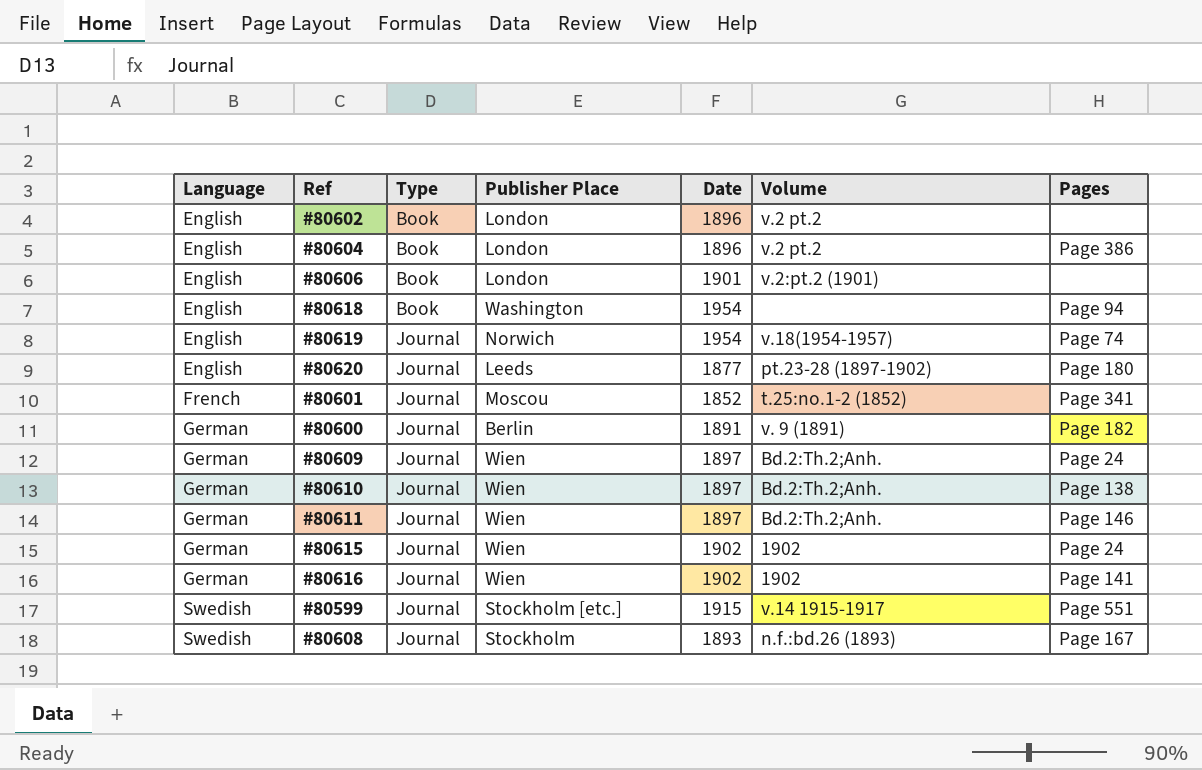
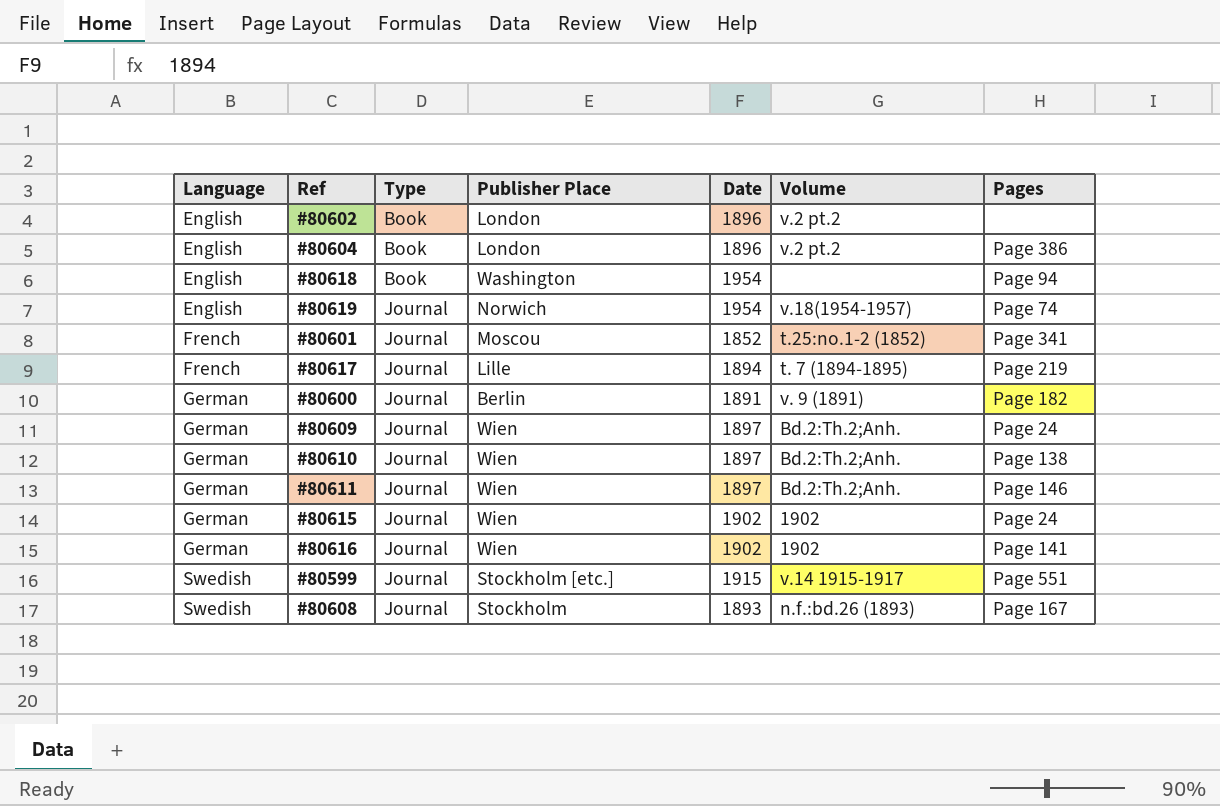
row #80606: English | Book | London | 1901 | v.2:pt.2 (1901) | none -> none
row #80620: English | Journal | Leeds | 1877 | pt.23-28 (1897-1902) | Page 180 -> none
row #80617: none -> French | Journal | Lille | 1894 | t. 7 (1894-1895) | Page 219

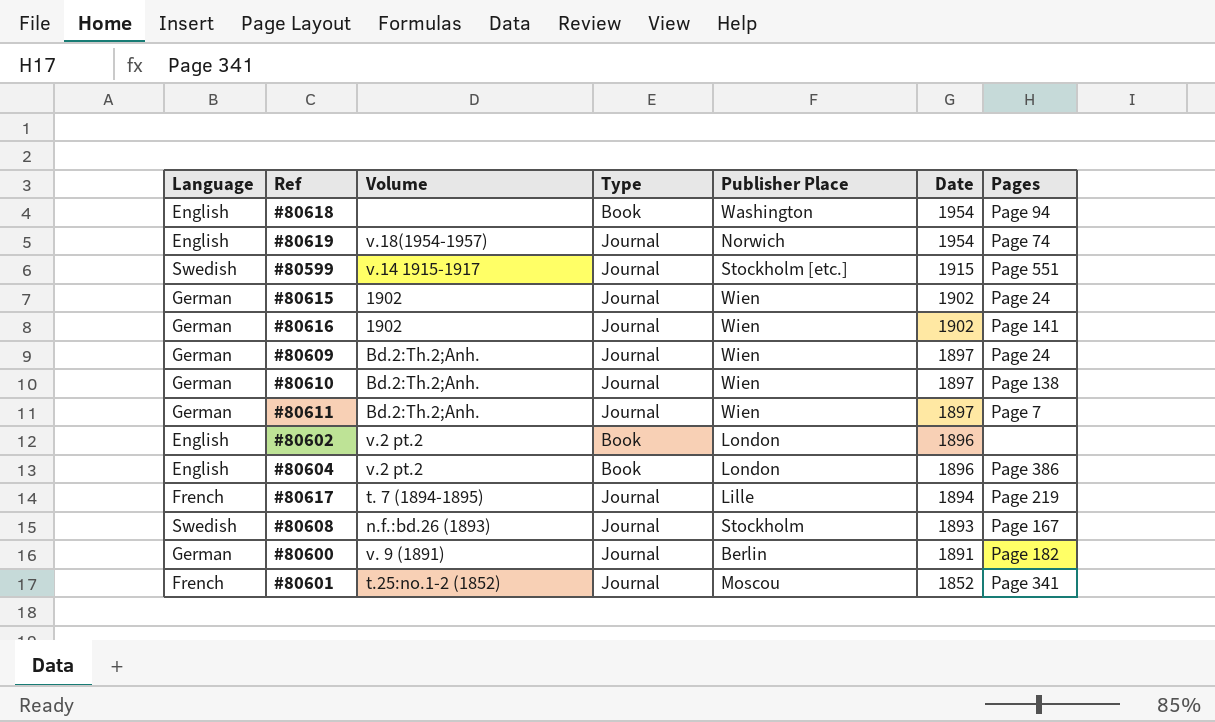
row order: Language ascending -> Date descending
column Volume | position: 6 -> 3
#80611 | Pages: Page 146 -> Page 7

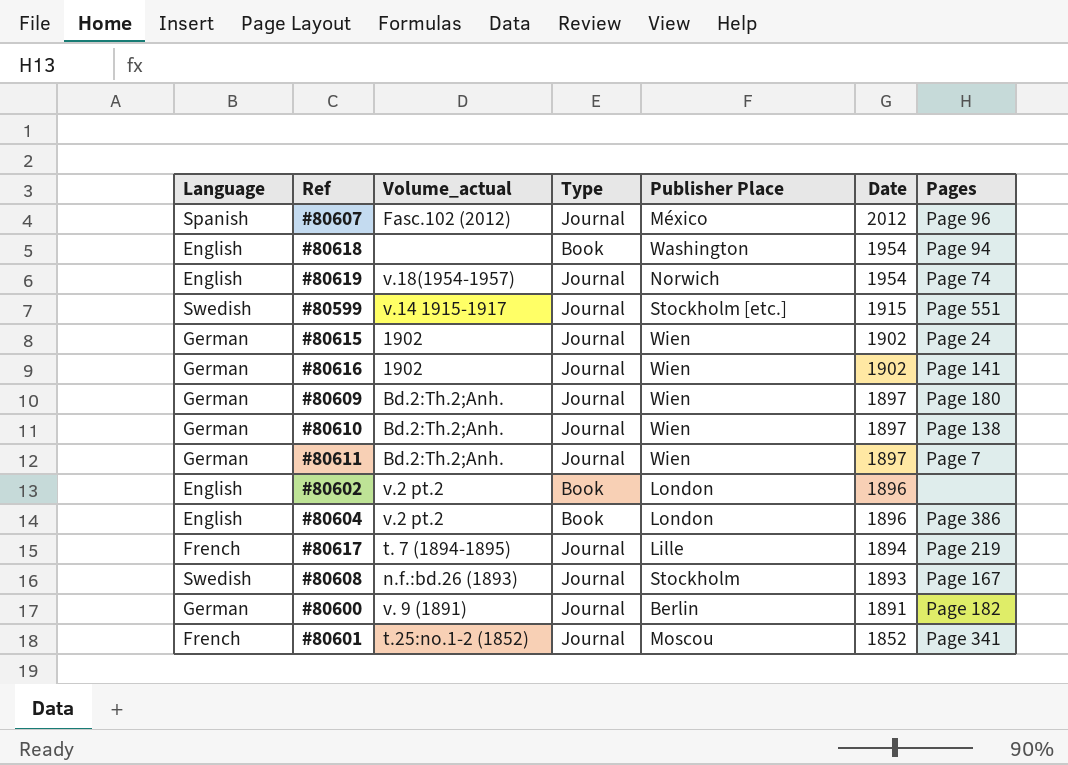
column name: Volume -> Volume_actual
row #80607: none -> Spanish | Fasc.102 (2012) | Journal | México | 2012 | Page 96
#80609 | Pages: Page 24 -> Page 180

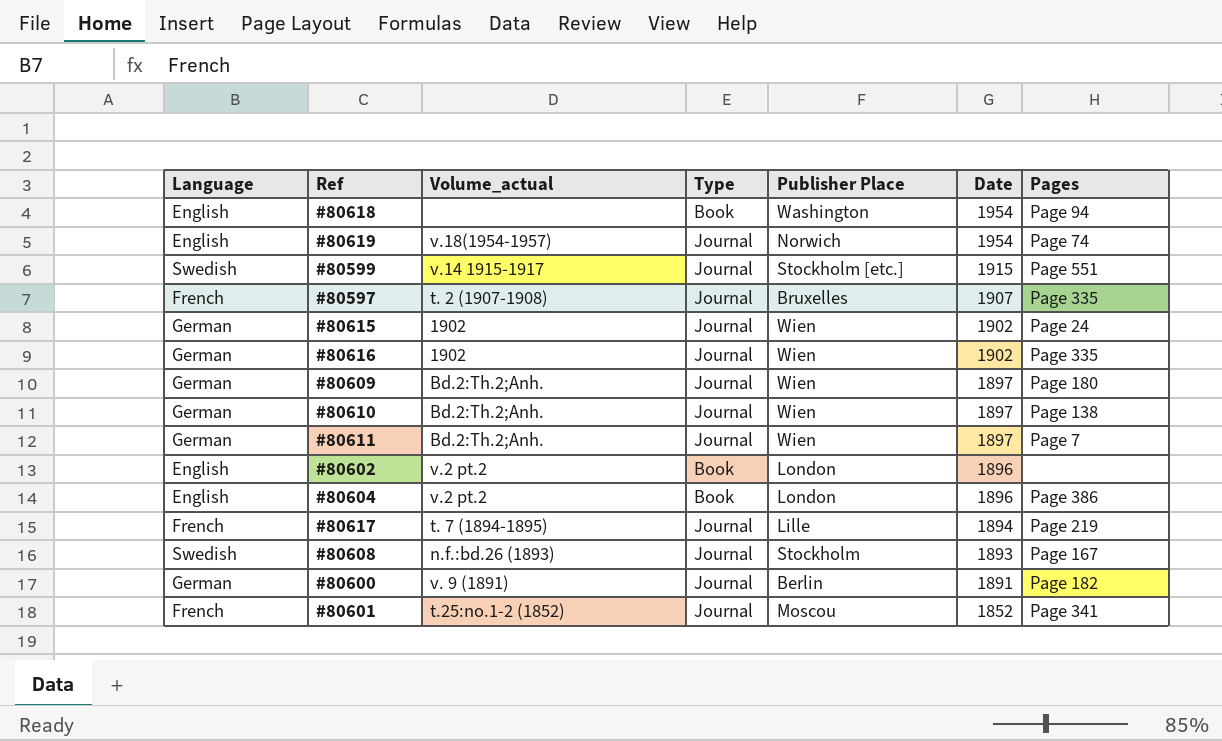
row #80607: Spanish | Fasc.102 (2012) | Journal | México | 2012 | Page 96 -> none
row #80597: none -> French | t. 2 (1907-1908) | Journal | Bruxelles | 1907 | Page 335
#80616 | Pages: Page 141 -> Page 335

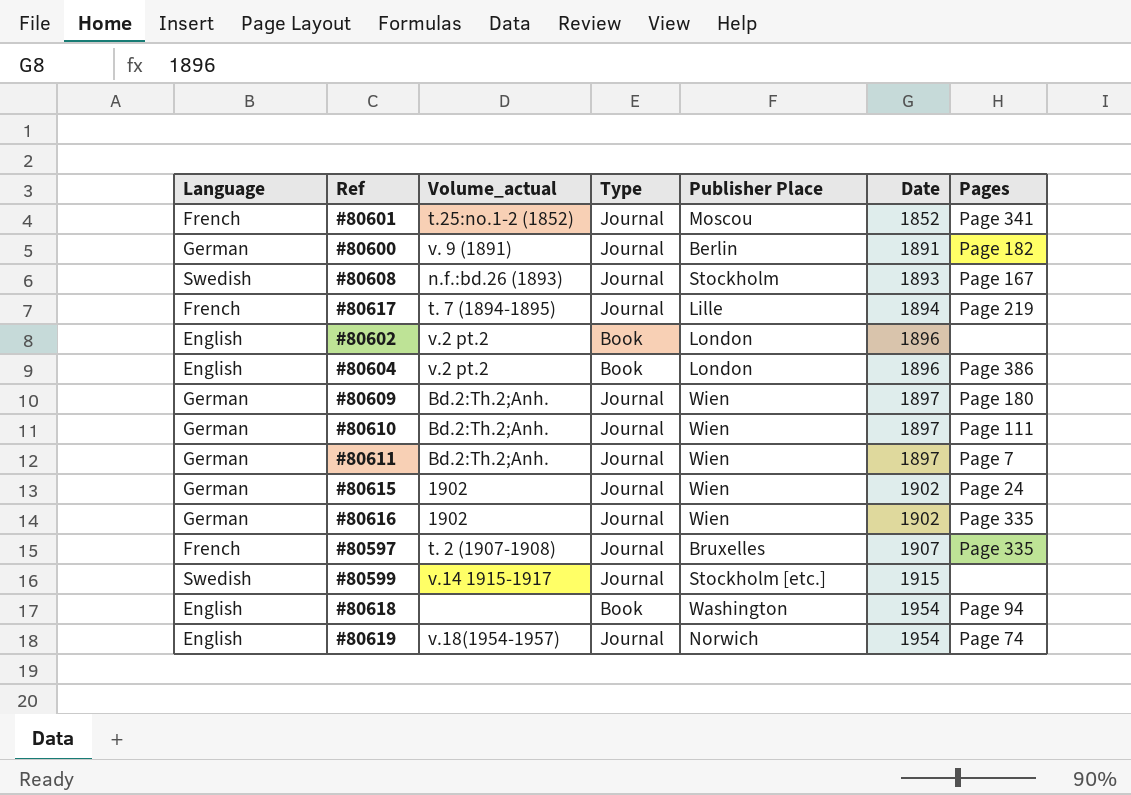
row order: Date descending -> Date ascending
#80610 | Pages: Page 138 -> Page 111
#80599 | Pages: Page 551 -> none

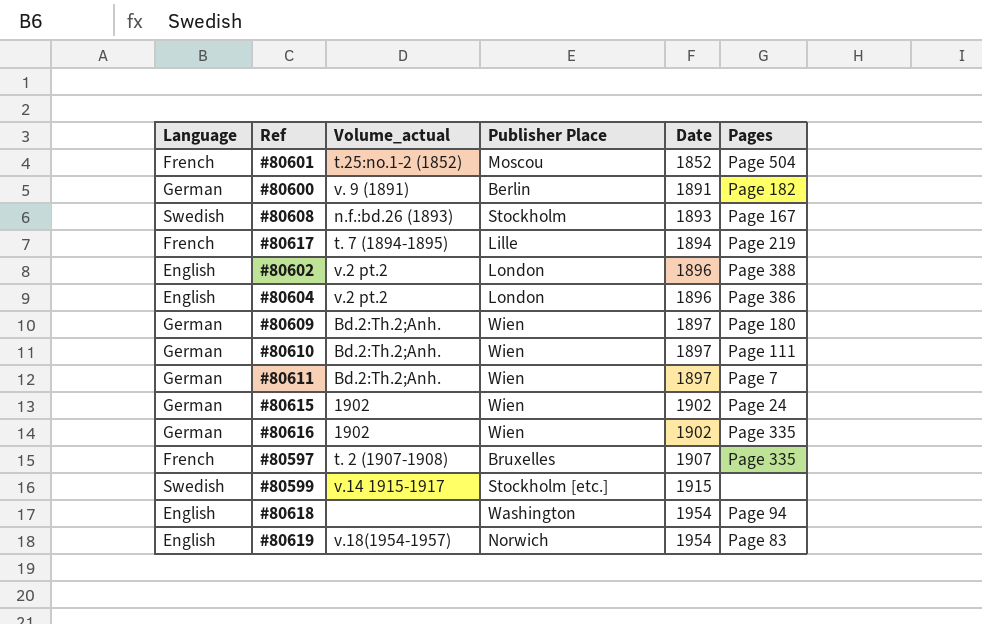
column Type | position: 4 -> none
#80601 | Pages: Page 341 -> Page 504
#80602 | Pages: none -> Page 388
#80619 | Pages: Page 74 -> Page 83

